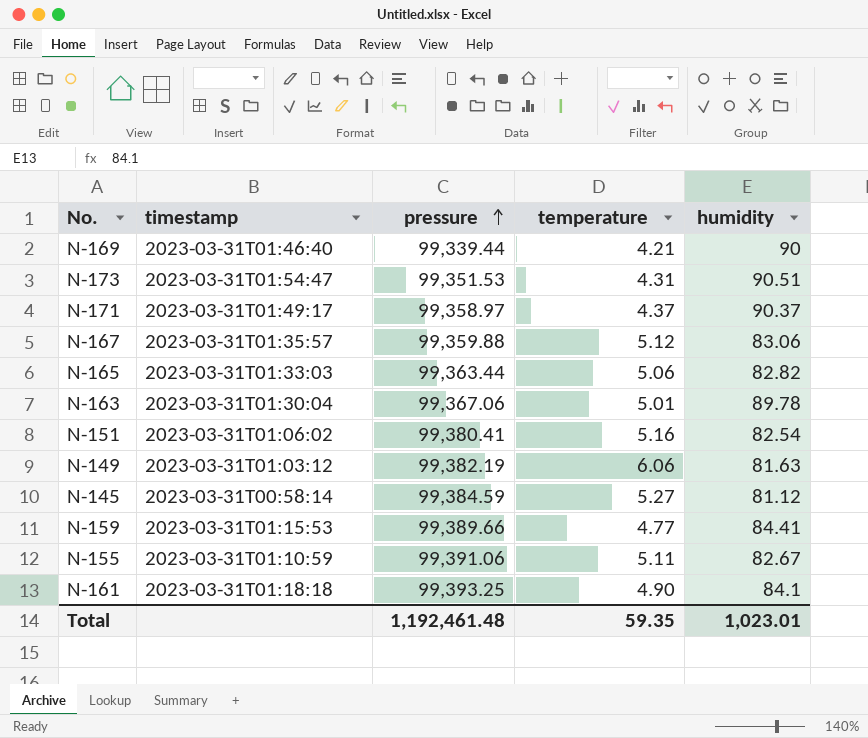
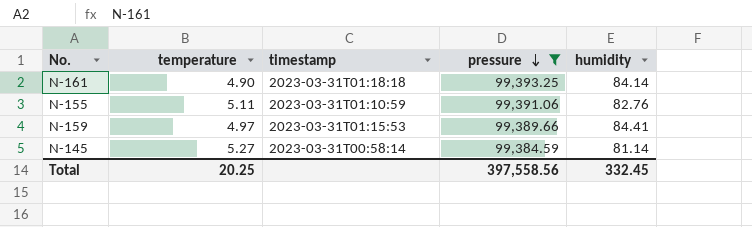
filter: none -> pressure >= 99,384.59
row order: pressure ascending -> pressure descending
column temperature | position: 4 -> 2
N-161 | humidity: 84.1 -> 84.14
N-155 | humidity: 82.67 -> 82.76
N-159 | temperature: 4.77 -> 4.97
N-145 | humidity: 81.12 -> 81.14
Total | temperature: 59.35 -> 20.25
Total | pressure: 1,192,461.48 -> 397,558.56
Total | humidity: 1,023.01 -> 332.45

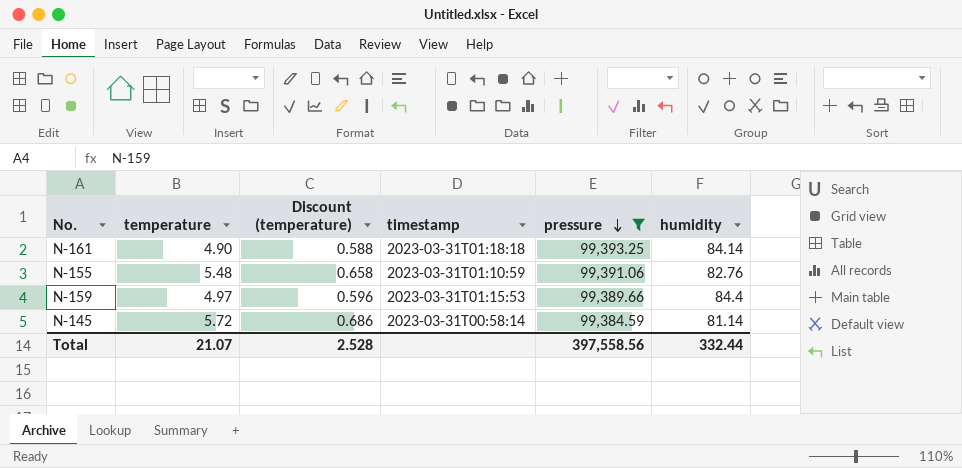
column Discount (temperature) | formula: none -> [temperature] * 0.12
N-155 | temperature: 5.11 -> 5.48
N-159 | humidity: 84.41 -> 84.4
N-145 | temperature: 5.27 -> 5.72
Total | temperature: 20.25 -> 21.07
Total | humidity: 332.45 -> 332.44

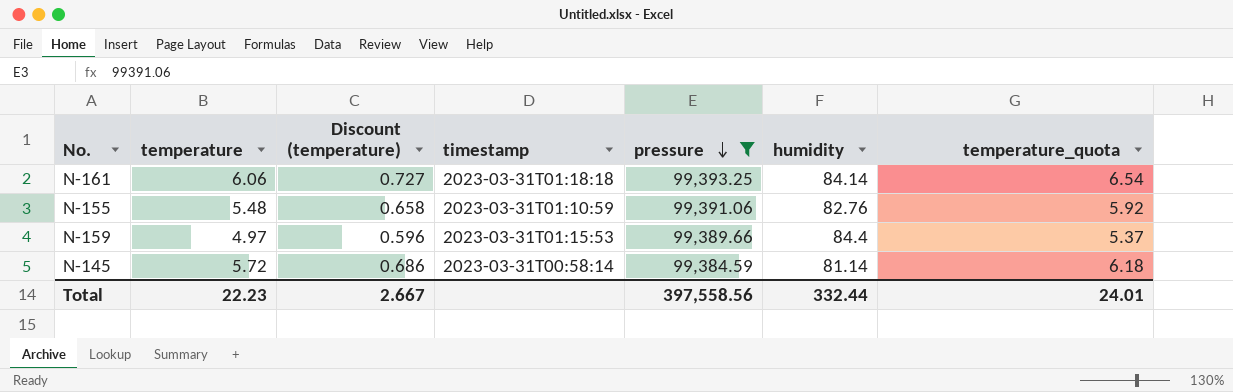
column temperature_quota | formula: none -> [temperature] * 1.08
N-161 | temperature: 4.90 -> 6.06
N-161 | Discount (temperature): 0.588 -> 0.727
Total | temperature: 21.07 -> 22.23
Total | Discount (temperature): 2.528 -> 2.667

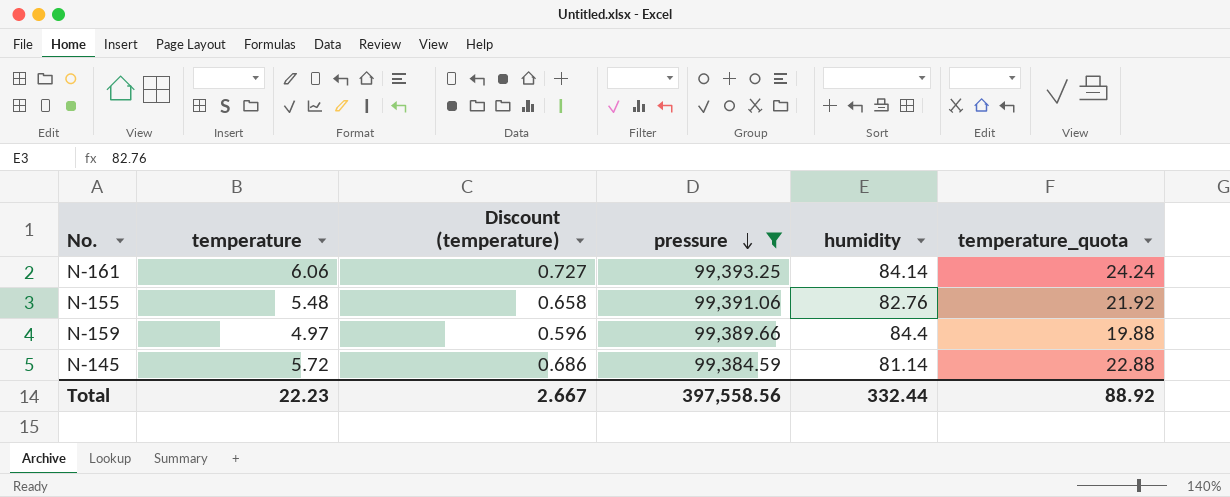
column timestamp | position: 4 -> none
column temperature_quota | formula: [temperature] * 1.08 -> [temperature] * 4
Total | temperature_quota: 24.01 -> 88.92

